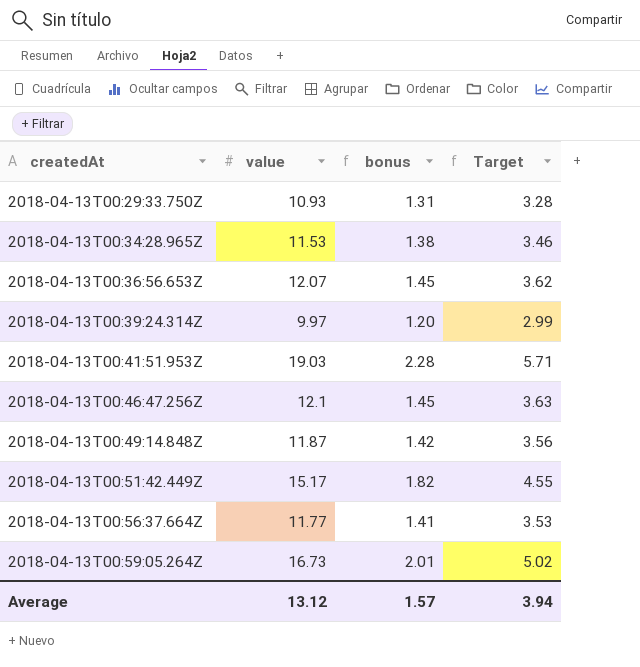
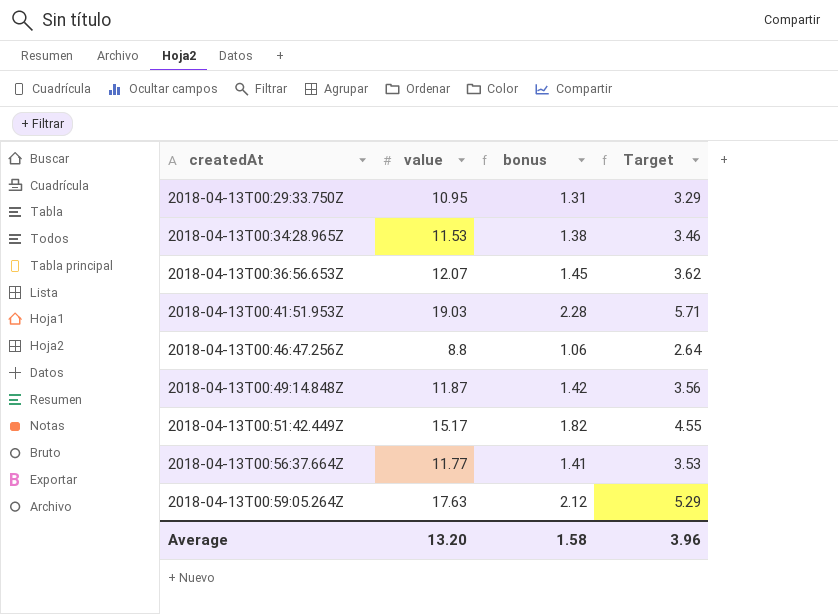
row 2018-04-13T00:39:24.314Z: 9.97 | 1.20 | 2.99 -> none
2018-04-13T00:29:33.750Z | value: 10.93 -> 10.95
2018-04-13T00:29:33.750Z | Target: 3.28 -> 3.29
2018-04-13T00:46:47.256Z | value: 12.1 -> 8.8
2018-04-13T00:46:47.256Z | bonus: 1.45 -> 1.06
2018-04-13T00:46:47.256Z | Target: 3.63 -> 2.64
2018-04-13T00:59:05.264Z | value: 16.73 -> 17.63
2018-04-13T00:59:05.264Z | bonus: 2.01 -> 2.12
2018-04-13T00:59:05.264Z | Target: 5.02 -> 5.29
Average | value: 13.12 -> 13.20
Average | bonus: 1.57 -> 1.58
Average | Target: 3.94 -> 3.96

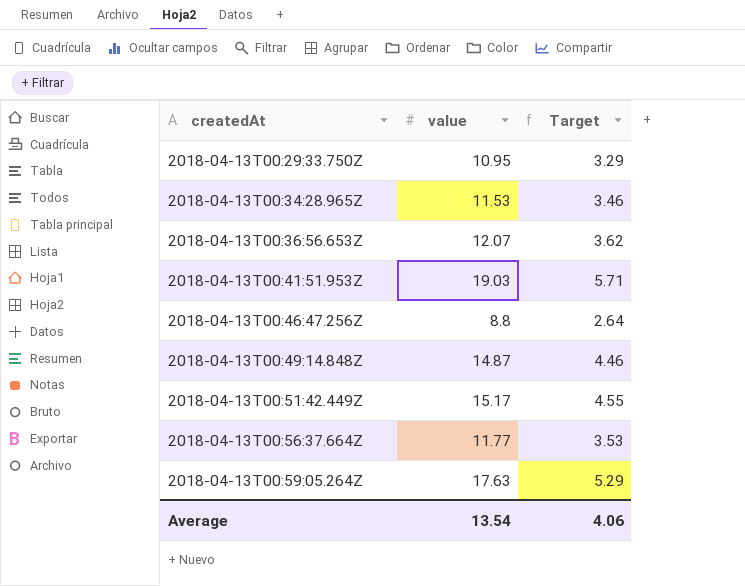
column bonus | formula: [value] * 0.12 -> none
2018-04-13T00:49:14.848Z | value: 11.87 -> 14.87
2018-04-13T00:49:14.848Z | Target: 3.56 -> 4.46
Average | value: 13.20 -> 13.54
Average | Target: 3.96 -> 4.06

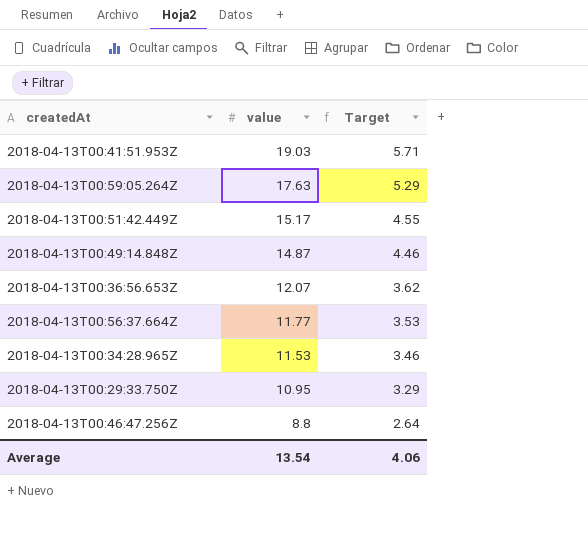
row order: createdAt ascending -> value descending

